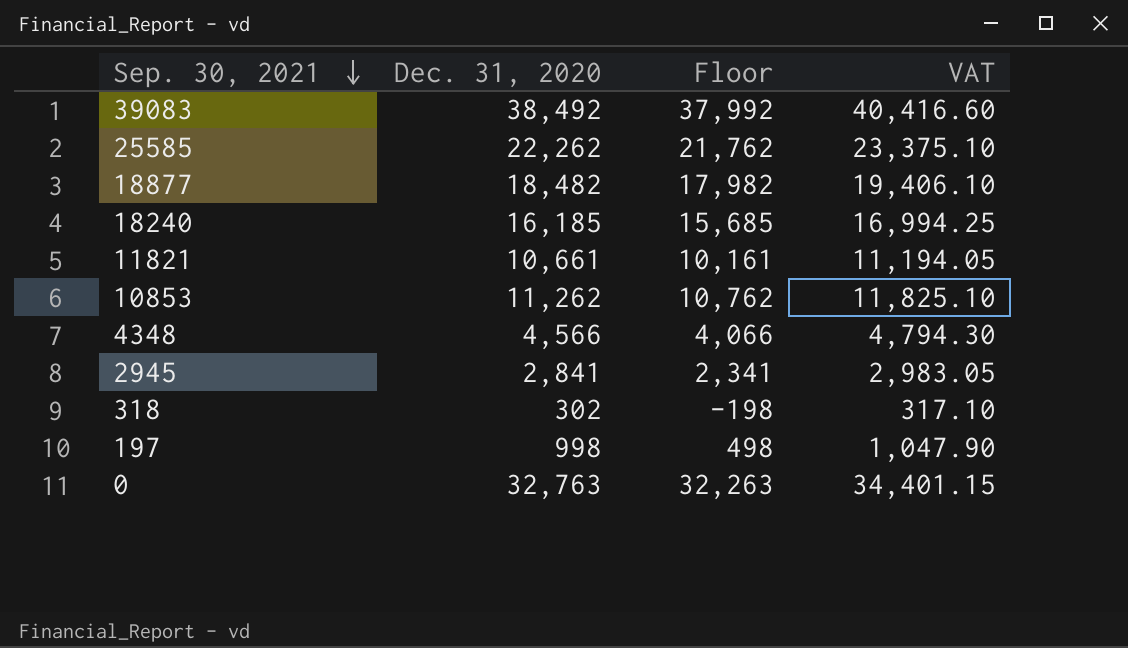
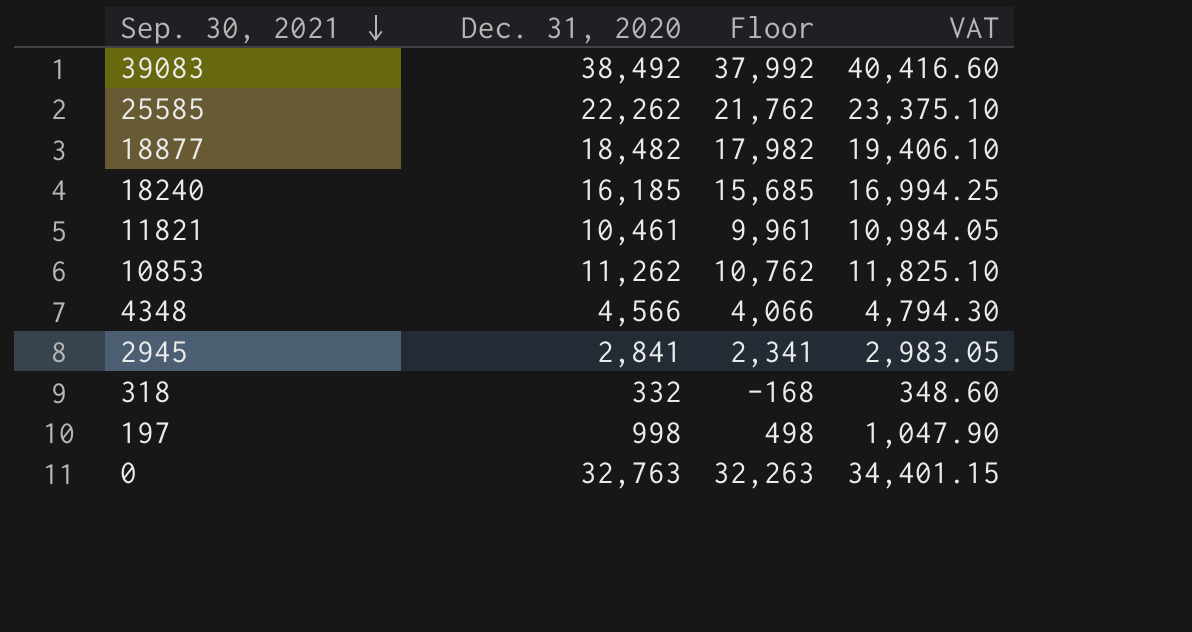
11821 | Dec. 31, 2020: 10,661 -> 10,461
11821 | Floor: 10,161 -> 9,961
11821 | VAT: 11,194.05 -> 10,984.05
318 | Dec. 31, 2020: 302 -> 332
318 | Floor: -198 -> -168
318 | VAT: 317.10 -> 348.60

